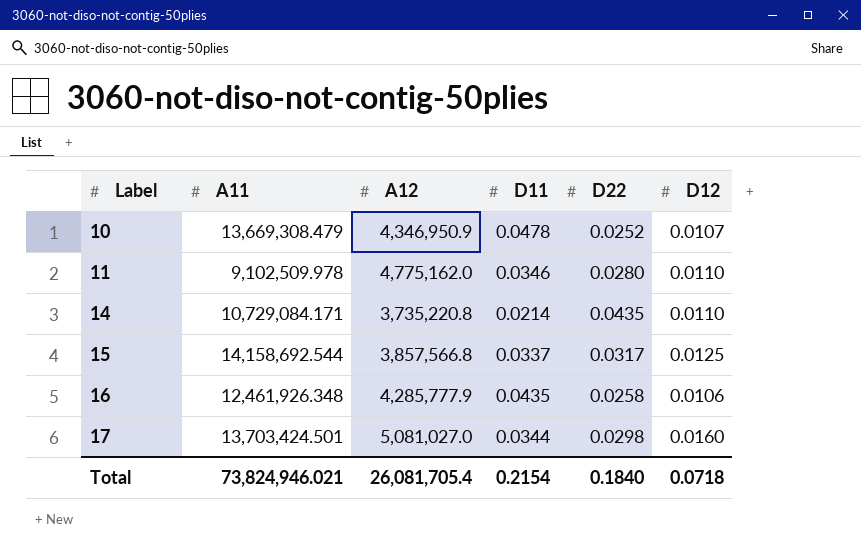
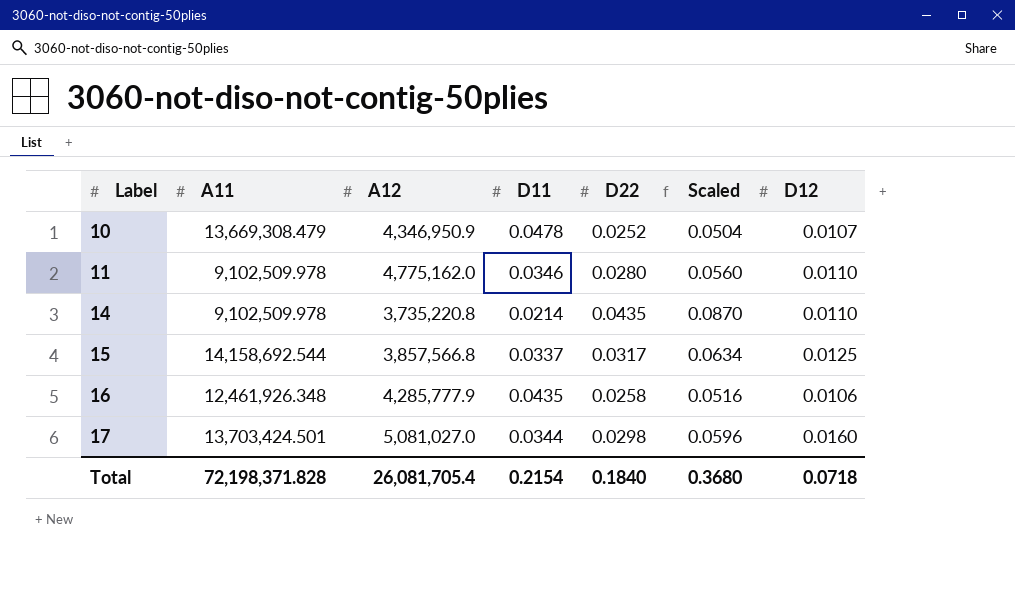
column Scaled | formula: none -> [D22] * 2
14 | A11: 10,729,084.171 -> 9,102,509.978
Total | A11: 73,824,946.021 -> 72,198,371.828

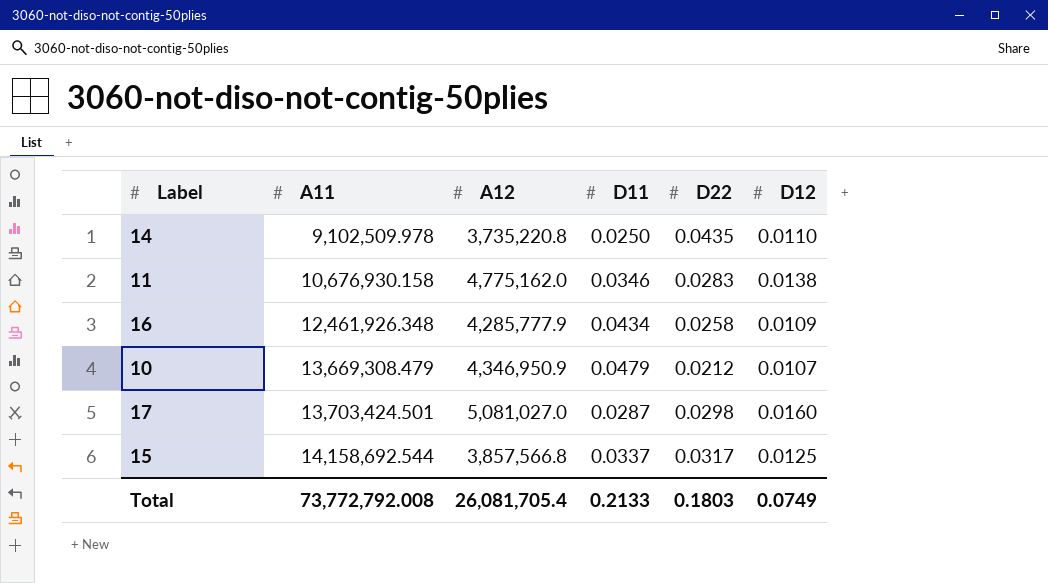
row order: Label ascending -> A11 ascending
column Scaled | formula: [D22] * 2 -> none
14 | D11: 0.0214 -> 0.0250
11 | A11: 9,102,509.978 -> 10,676,930.158
11 | D22: 0.0280 -> 0.0283
11 | D12: 0.0110 -> 0.0138
16 | D11: 0.0435 -> 0.0434
16 | D12: 0.0106 -> 0.0109
10 | D11: 0.0478 -> 0.0479
10 | D22: 0.0252 -> 0.0212
17 | D11: 0.0344 -> 0.0287
Total | A11: 72,198,371.828 -> 73,772,792.008
Total | D11: 0.2154 -> 0.2133
Total | D22: 0.1840 -> 0.1803
Total | D12: 0.0718 -> 0.0749

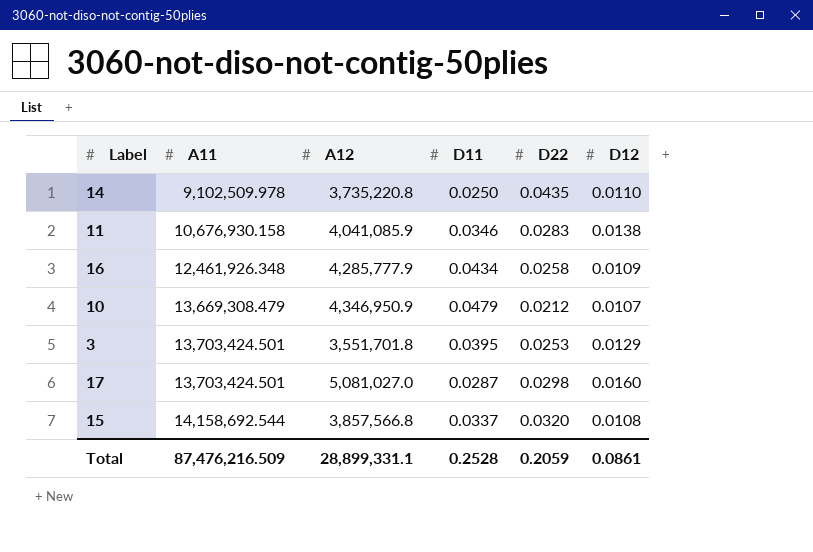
11 | A12: 4,775,162.0 -> 4,041,085.9
row 3: none -> 13,703,424.501 | 3,551,701.8 | 0.0395 | 0.0253 | 0.0129
15 | D22: 0.0317 -> 0.0320
15 | D12: 0.0125 -> 0.0108
Total | A11: 73,772,792.008 -> 87,476,216.509
Total | A12: 26,081,705.4 -> 28,899,331.1
Total | D11: 0.2133 -> 0.2528
Total | D22: 0.1803 -> 0.2059
Total | D12: 0.0749 -> 0.0861

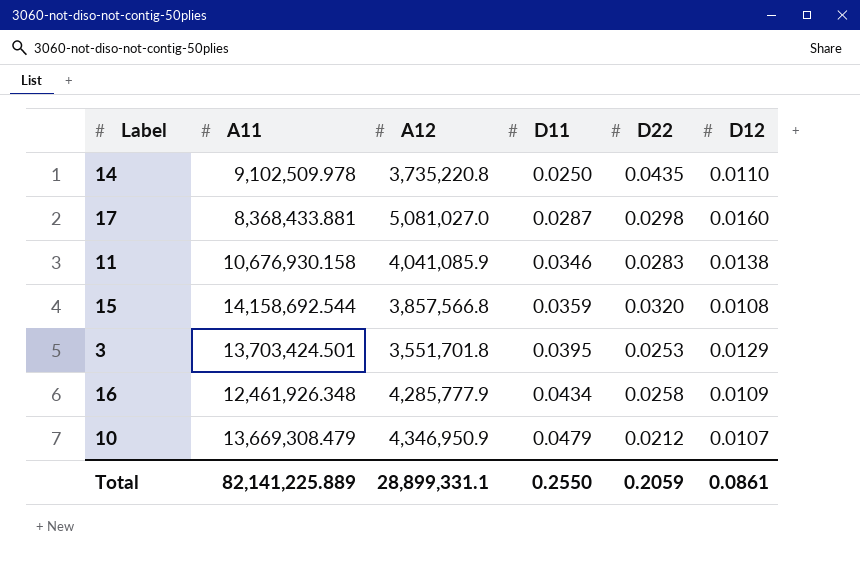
row order: A11 ascending -> D11 ascending
17 | A11: 13,703,424.501 -> 8,368,433.881
15 | D11: 0.0337 -> 0.0359
Total | A11: 87,476,216.509 -> 82,141,225.889
Total | D11: 0.2528 -> 0.2550

